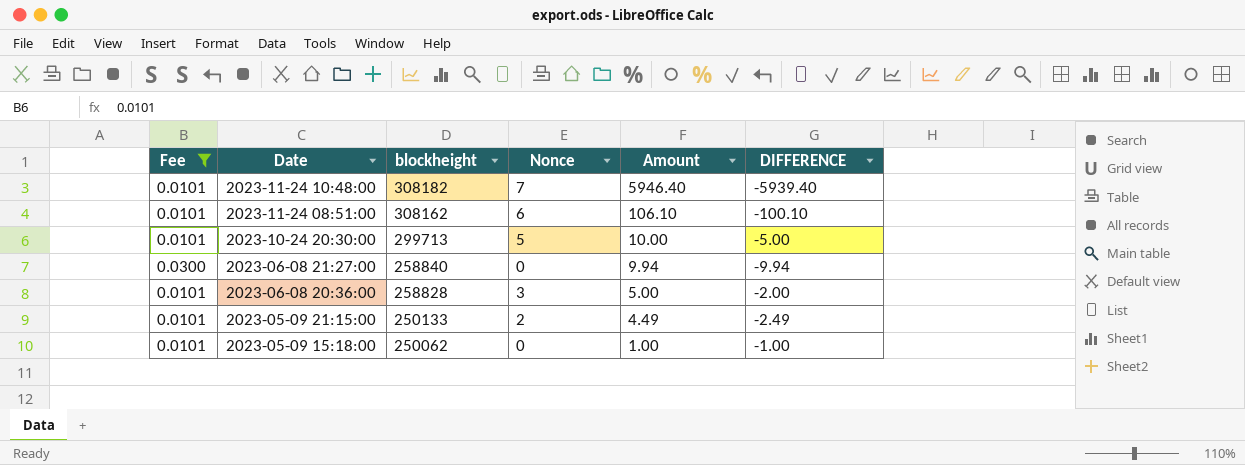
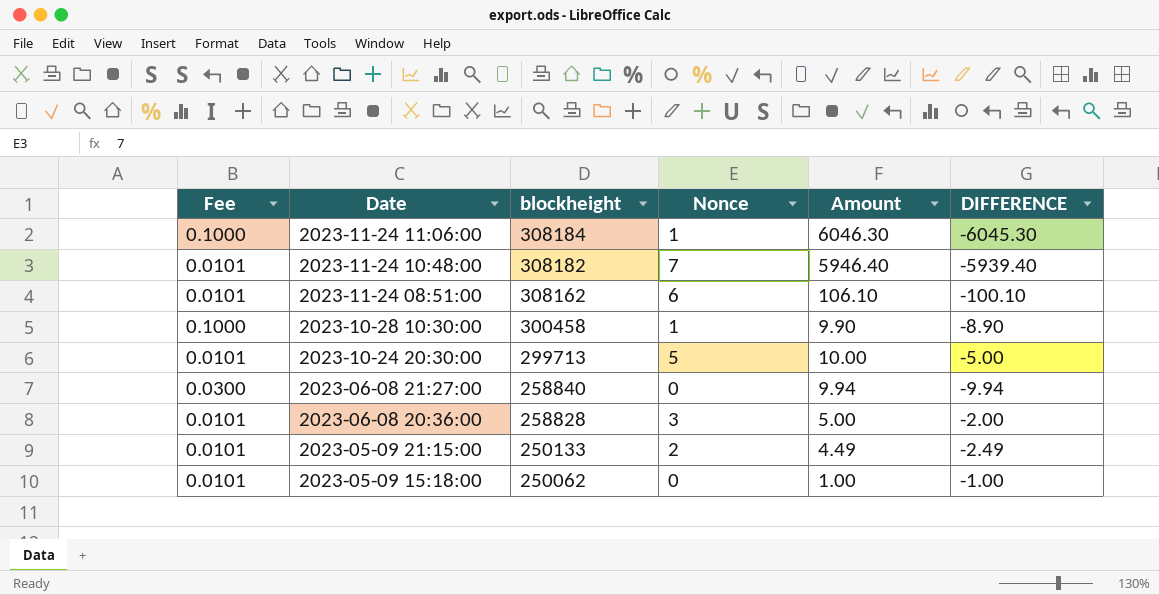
filter: Fee != 0.1000 -> none

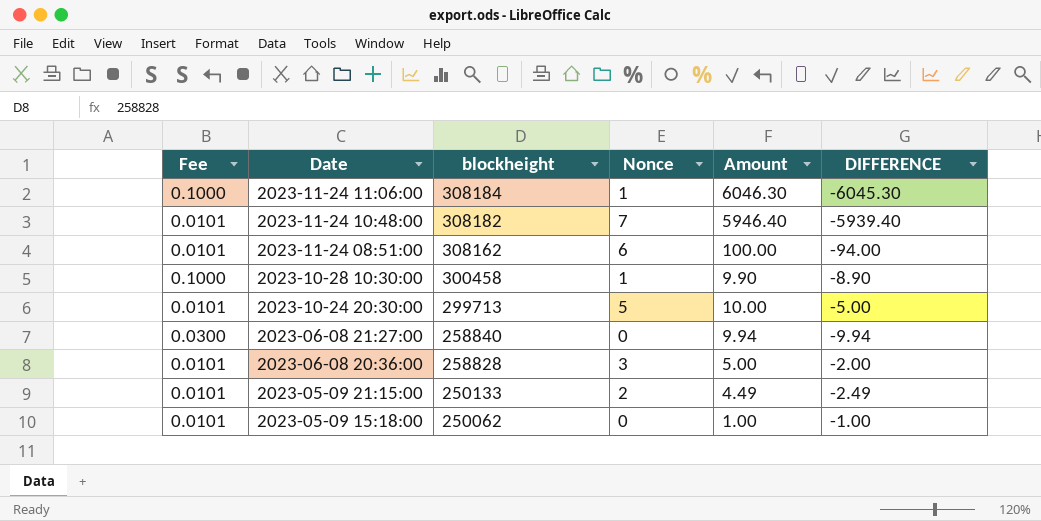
2023-11-24 08:51:00 | Amount: 106.10 -> 100.00
2023-11-24 08:51:00 | DIFFERENCE: -100.10 -> -94.00

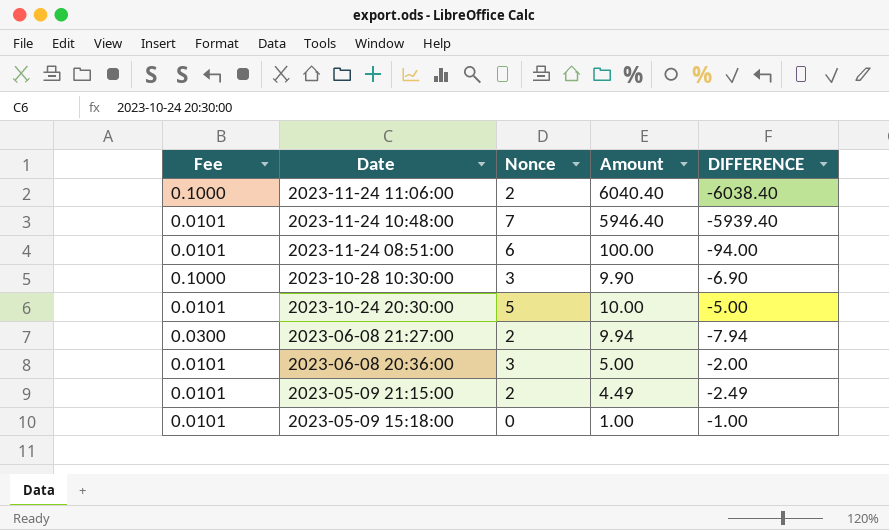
column blockheight | position: 3 -> none
2023-11-24 11:06:00 | Nonce: 1 -> 2
2023-11-24 11:06:00 | Amount: 6046.30 -> 6040.40
2023-11-24 11:06:00 | DIFFERENCE: -6045.30 -> -6038.40
2023-10-28 10:30:00 | Nonce: 1 -> 3
2023-10-28 10:30:00 | DIFFERENCE: -8.90 -> -6.90
2023-06-08 21:27:00 | Nonce: 0 -> 2
2023-06-08 21:27:00 | DIFFERENCE: -9.94 -> -7.94

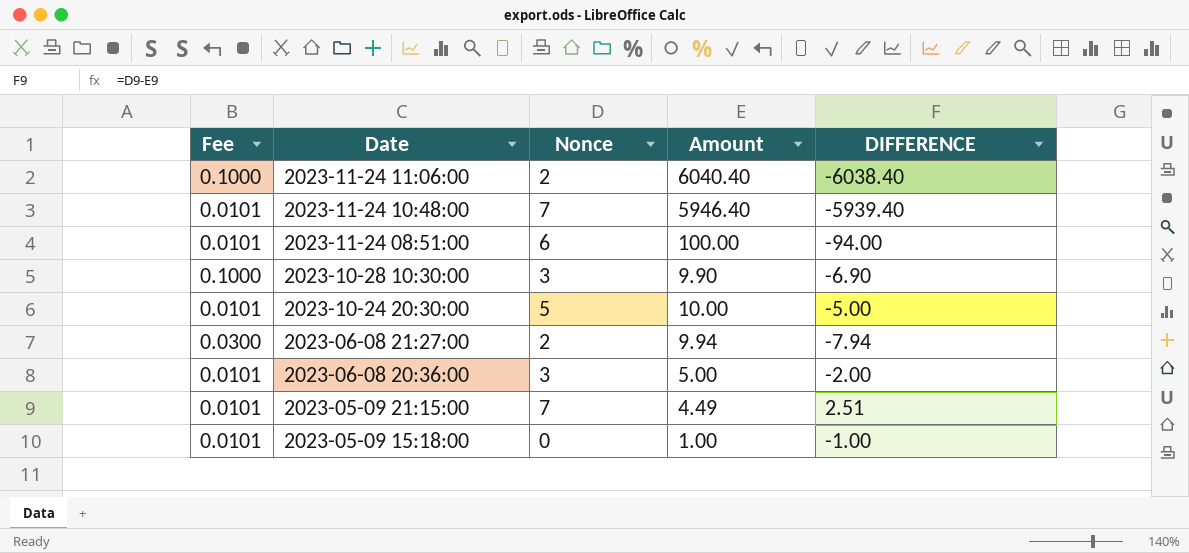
2023-05-09 21:15:00 | Nonce: 2 -> 7
2023-05-09 21:15:00 | DIFFERENCE: -2.49 -> 2.51

